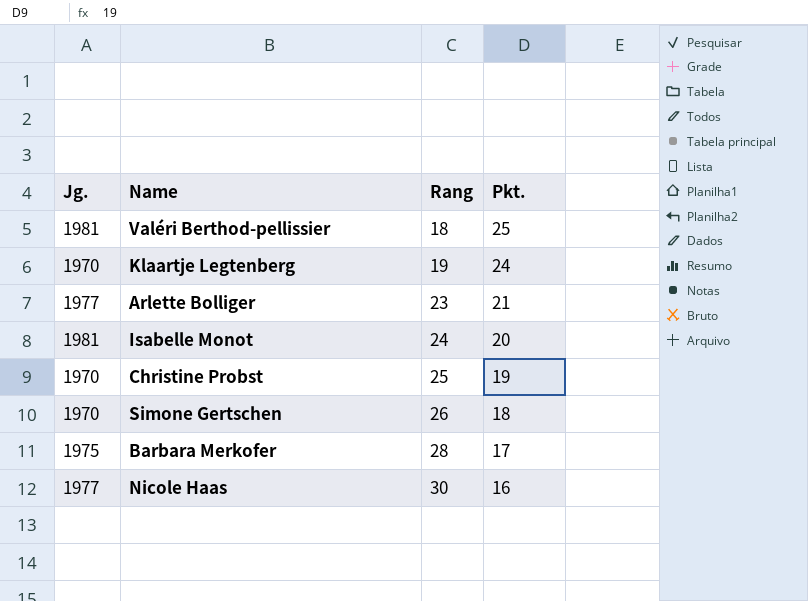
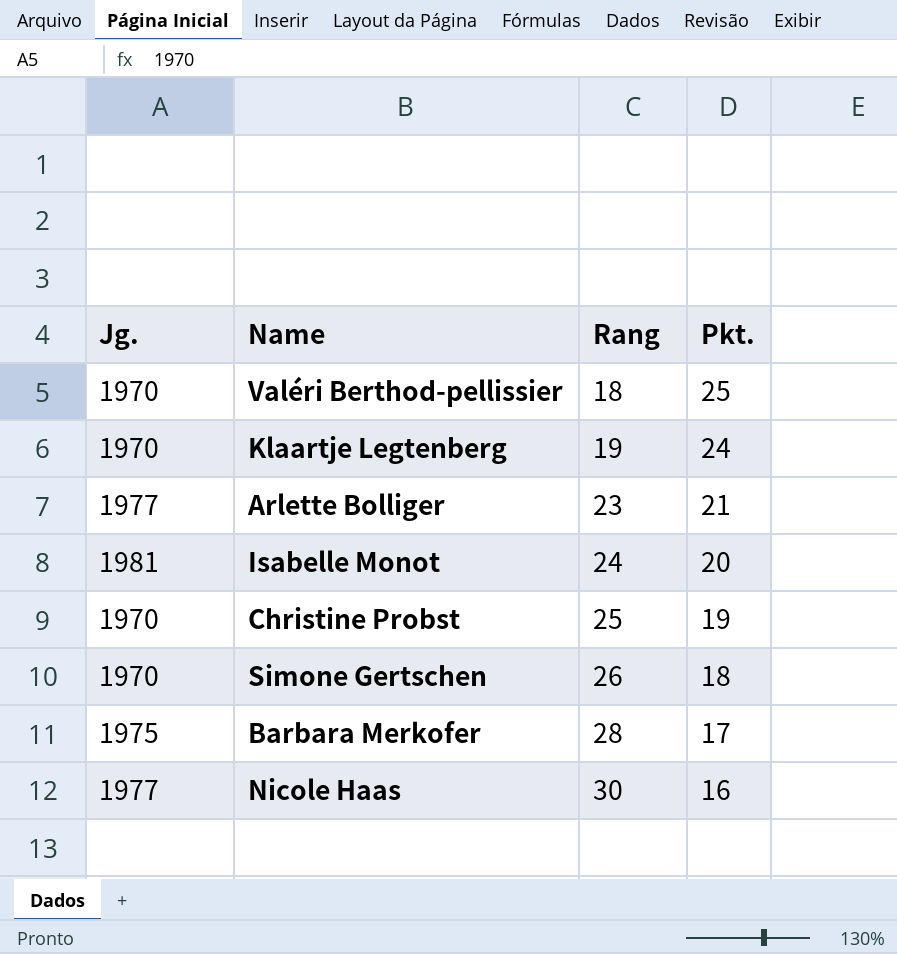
Valéri Berthod-pellissier | Jg.: 1981 -> 1970

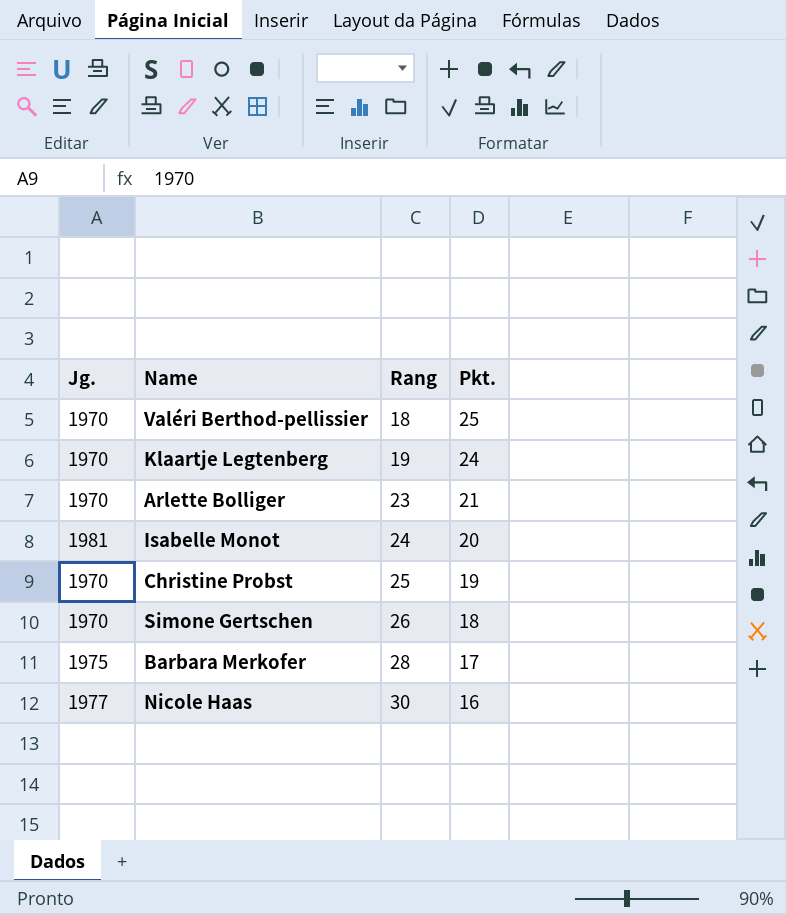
Arlette Bolliger | Jg.: 1977 -> 1970

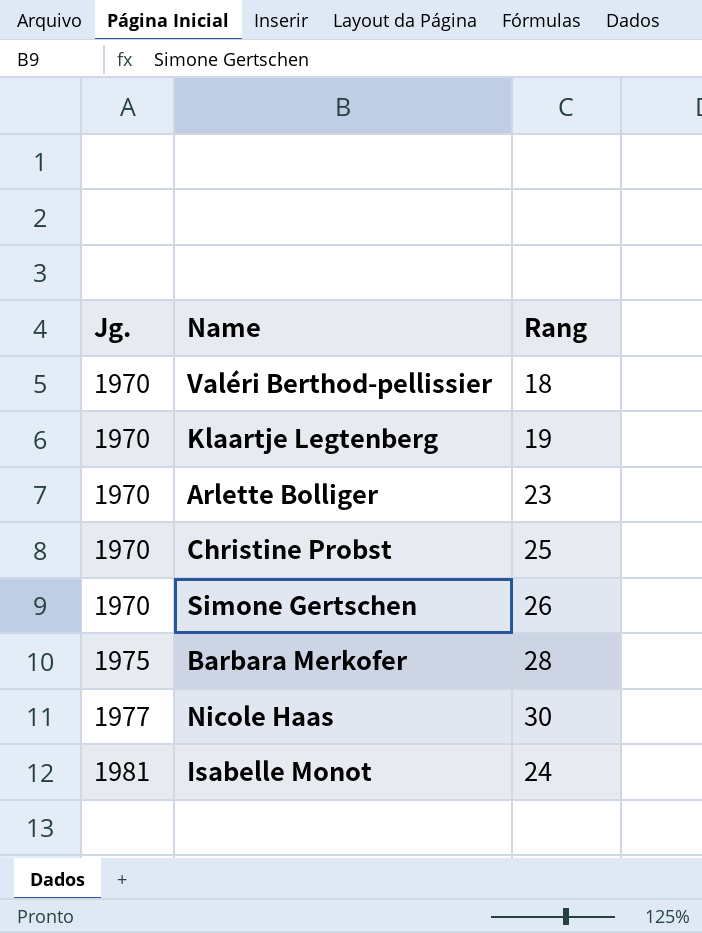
row order: Rang ascending -> Jg. ascending
column Pkt. | position: 4 -> none

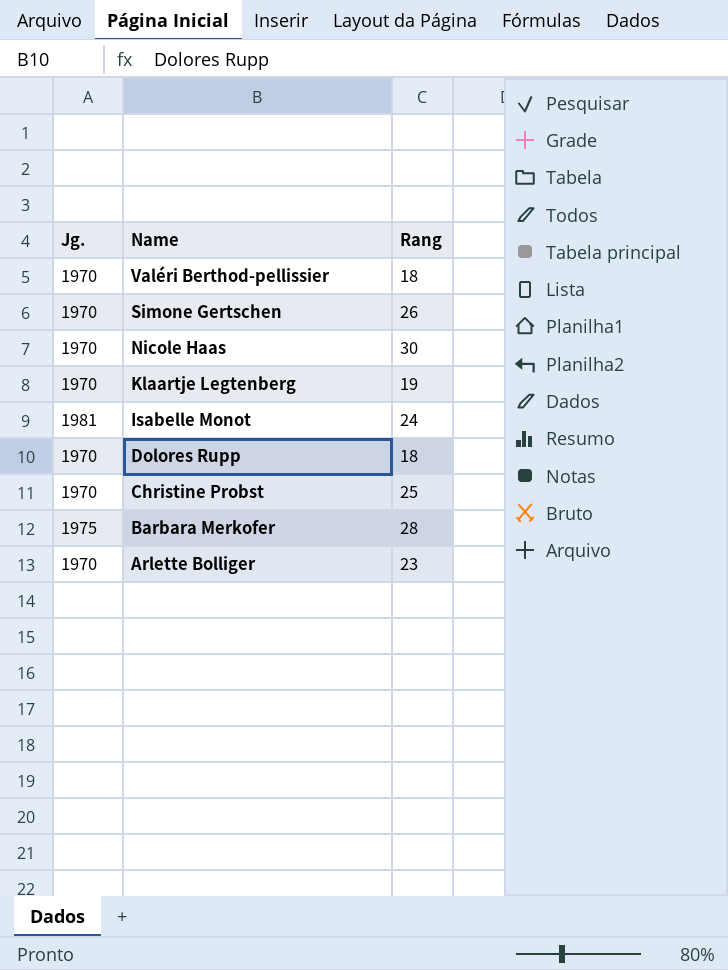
row order: Jg. ascending -> Name descending
Nicole Haas | Jg.: 1977 -> 1970
row Dolores Rupp: none -> 1970 | 18

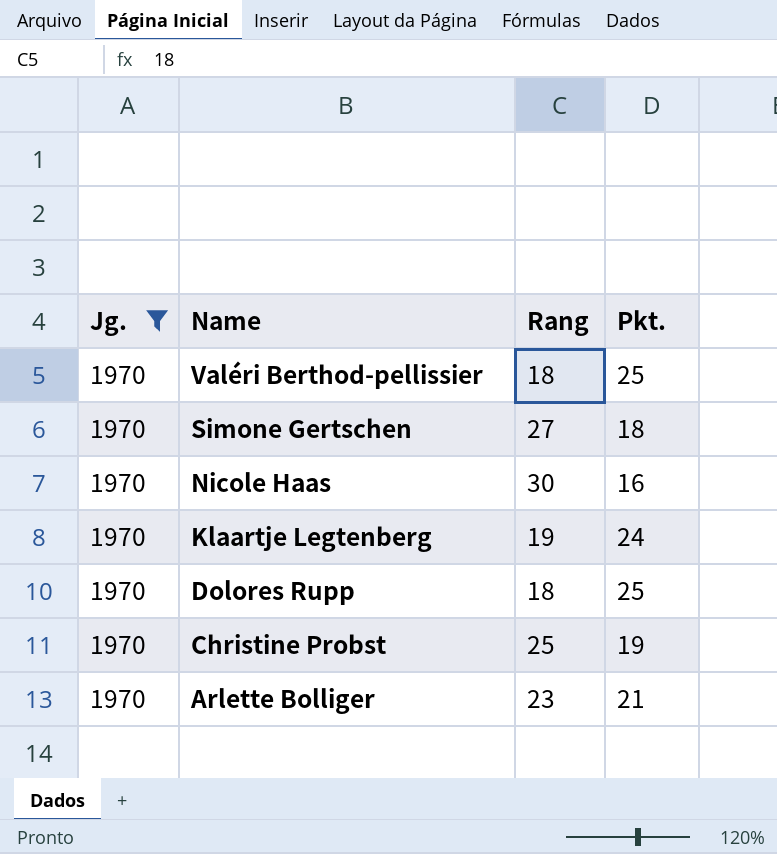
filter: none -> Jg. = 1970
column Pkt. | position: none -> 4
Simone Gertschen | Rang: 26 -> 27

